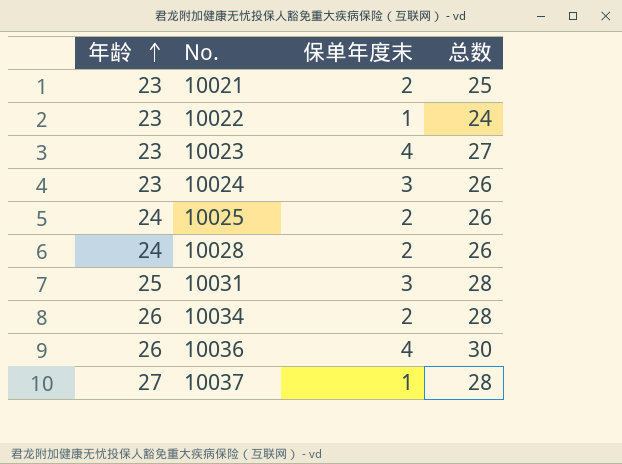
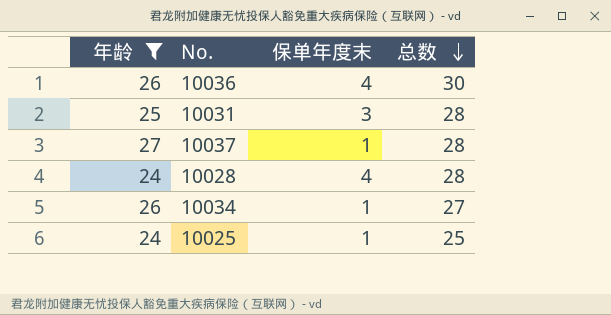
filter: none -> 年龄 != 23
row order: 年龄 ascending -> 总数 descending
10028 | 保单年度末: 2 -> 4
10028 | 总数: 26 -> 28
10034 | 保单年度末: 2 -> 1
10034 | 总数: 28 -> 27
10025 | 保单年度末: 2 -> 1
10025 | 总数: 26 -> 25

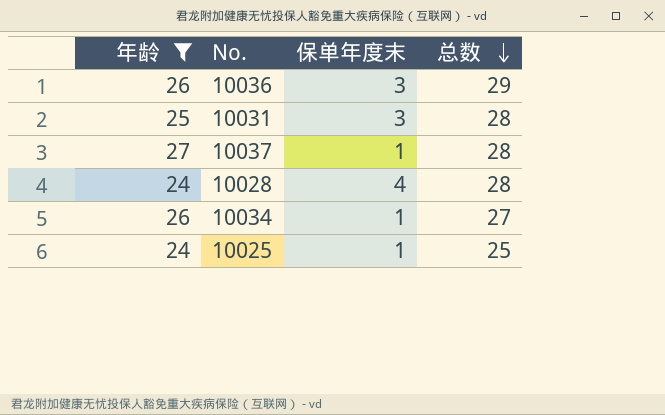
10036 | 保单年度末: 4 -> 3
10036 | 总数: 30 -> 29

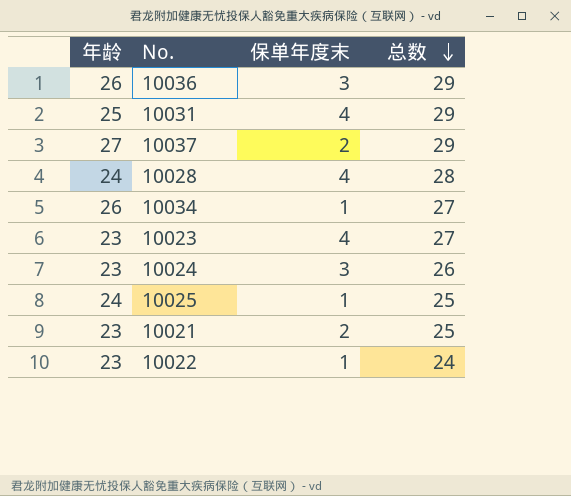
filter: 年龄 != 23 -> none
10031 | 保单年度末: 3 -> 4
10031 | 总数: 28 -> 29
10037 | 保单年度末: 1 -> 2
10037 | 总数: 28 -> 29

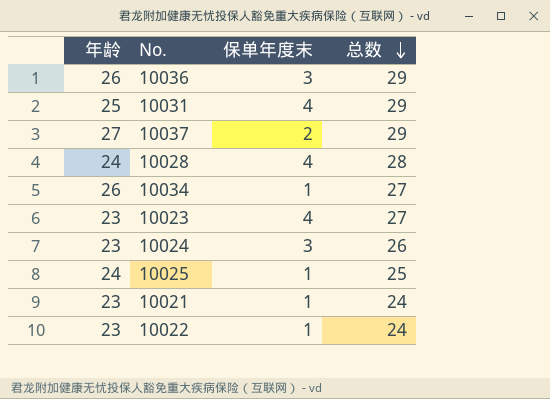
10021 | 保单年度末: 2 -> 1
10021 | 总数: 25 -> 24

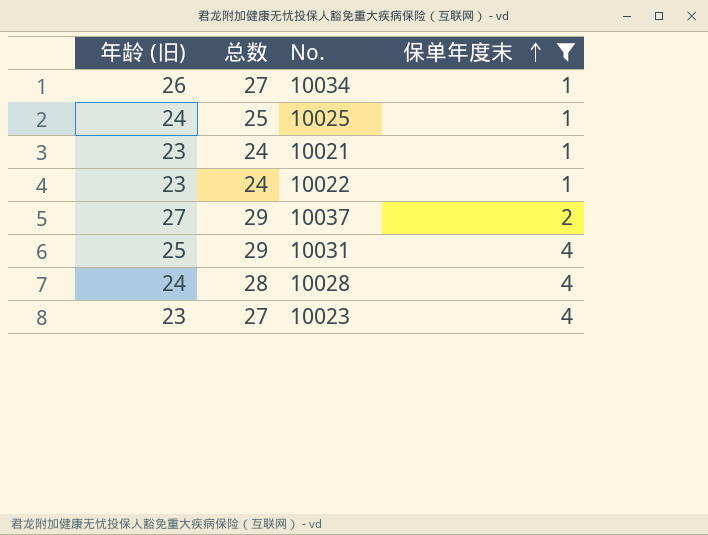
filter: none -> 保单年度末 != 3
row order: 总数 descending -> 保单年度末 ascending
column name: 年龄 -> 年龄 (旧)
column 总数 | position: 4 -> 2

